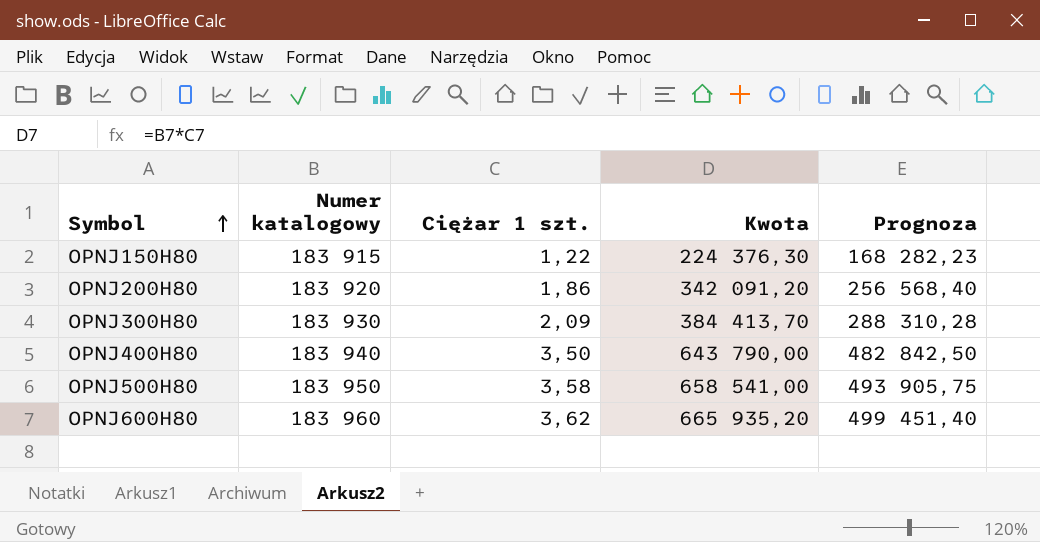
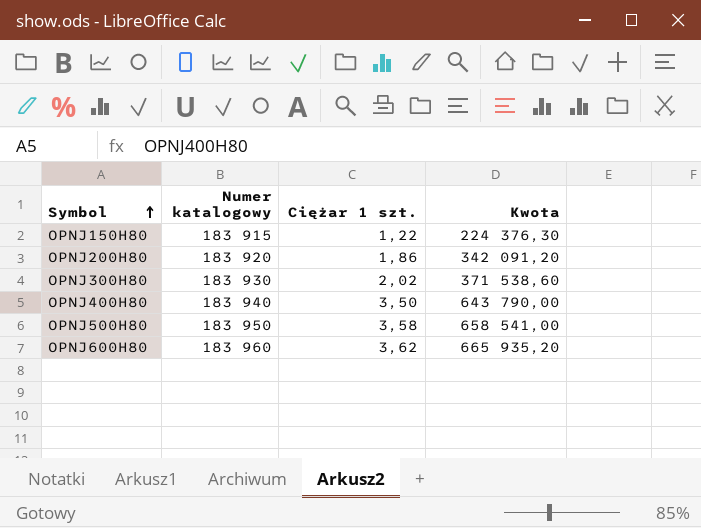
column Prognoza | formula: [Kwota] * 0,75 -> none
OPNJ300H80 | Ciężar 1 szt.: 2,09 -> 2,02
OPNJ300H80 | Kwota: 384 413,70 -> 371 538,60

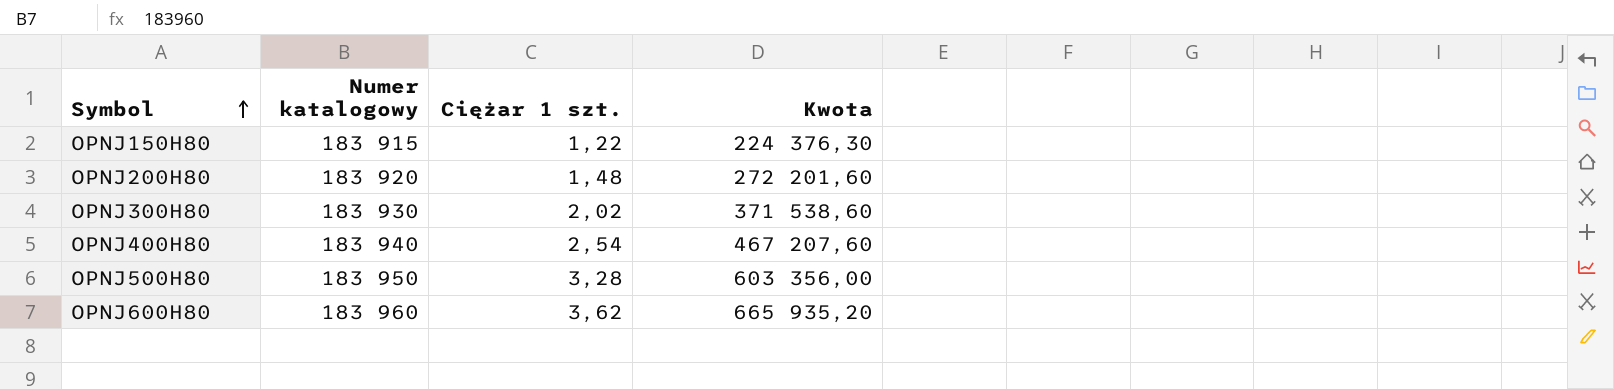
OPNJ200H80 | Ciężar 1 szt.: 1,86 -> 1,48
OPNJ200H80 | Kwota: 342 091,20 -> 272 201,60
OPNJ400H80 | Ciężar 1 szt.: 3,50 -> 2,54
OPNJ400H80 | Kwota: 643 790,00 -> 467 207,60
OPNJ500H80 | Ciężar 1 szt.: 3,58 -> 3,28
OPNJ500H80 | Kwota: 658 541,00 -> 603 356,00

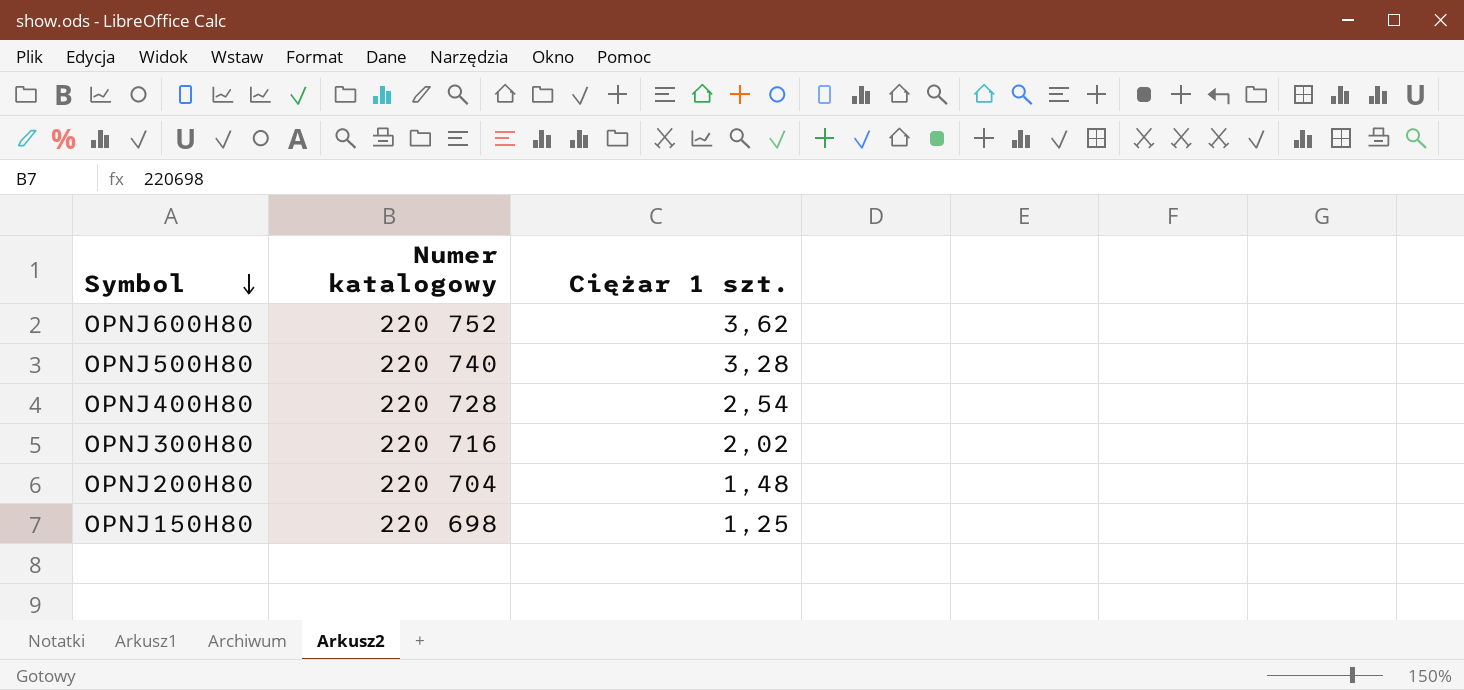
row order: Symbol ascending -> Symbol descending
column Kwota | formula: [Numer katalogowy] * [Ciężar 1 szt.] -> none
OPNJ600H80 | Numer katalogowy: 183 960 -> 220 752
OPNJ500H80 | Numer katalogowy: 183 950 -> 220 740
OPNJ400H80 | Numer katalogowy: 183 940 -> 220 728
OPNJ300H80 | Numer katalogowy: 183 930 -> 220 716
OPNJ200H80 | Numer katalogowy: 183 920 -> 220 704
OPNJ150H80 | Numer katalogowy: 183 915 -> 220 698
OPNJ150H80 | Ciężar 1 szt.: 1,22 -> 1,25

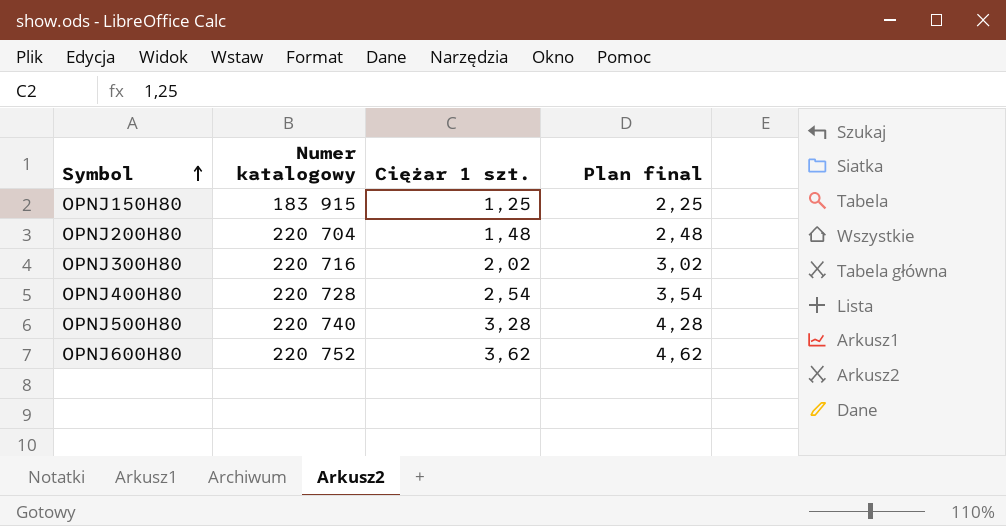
row order: Symbol descending -> Symbol ascending
column Plan final | formula: none -> [Ciężar 1 szt.] + 1
OPNJ150H80 | Numer katalogowy: 220 698 -> 183 915

